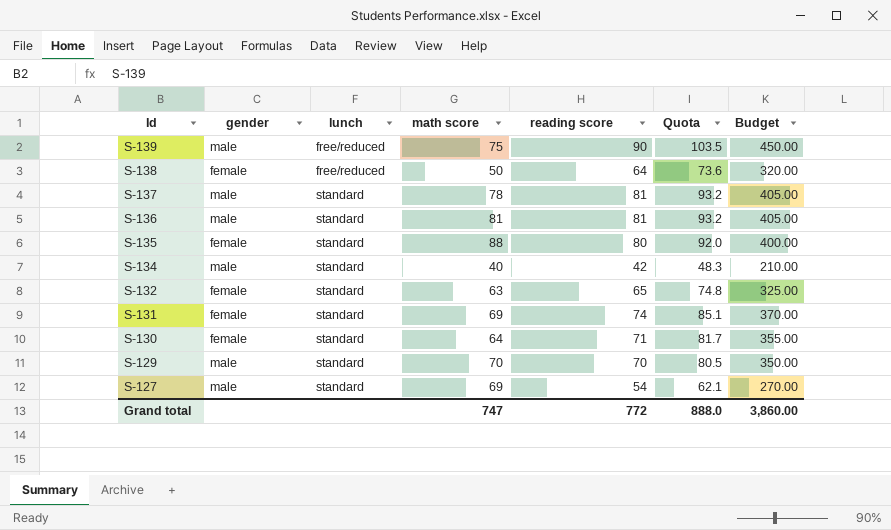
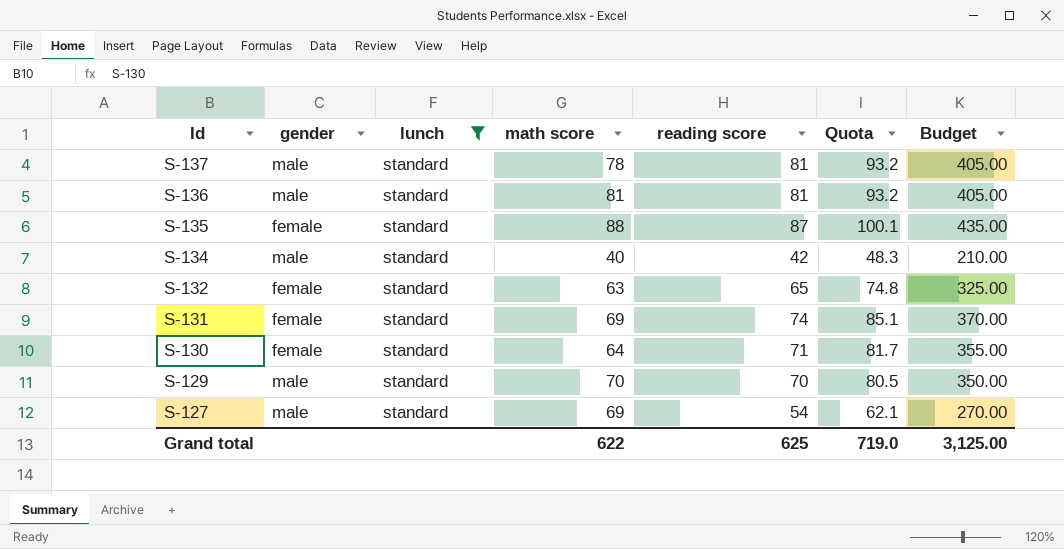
filter: none -> lunch = standard
S-135 | reading score: 80 -> 87
S-135 | Quota: 92.0 -> 100.1
S-135 | Budget: 400.00 -> 435.00
Grand total | math score: 747 -> 622
Grand total | reading score: 772 -> 625
Grand total | Quota: 888.0 -> 719.0
Grand total | Budget: 3,860.00 -> 3,125.00

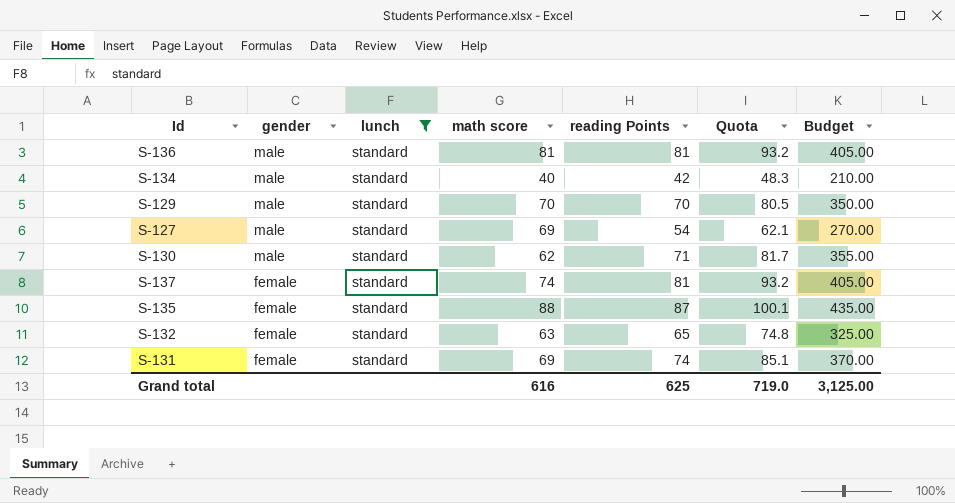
row order: Id descending -> gender descending
column name: reading score -> reading Points
S-130 | gender: female -> male
S-130 | math score: 64 -> 62
S-137 | gender: male -> female
S-137 | math score: 78 -> 74
Grand total | math score: 622 -> 616

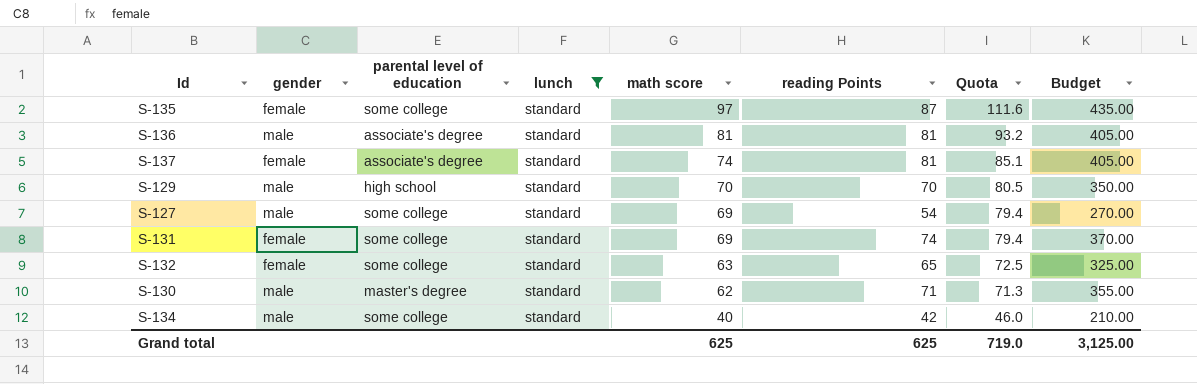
row order: gender descending -> math score descending
column parental level of education | position: none -> 3
column Quota | formula: [reading Points] * 1.15 -> [math score] * 1.15
S-135 | math score: 88 -> 97
Grand total | math score: 616 -> 625

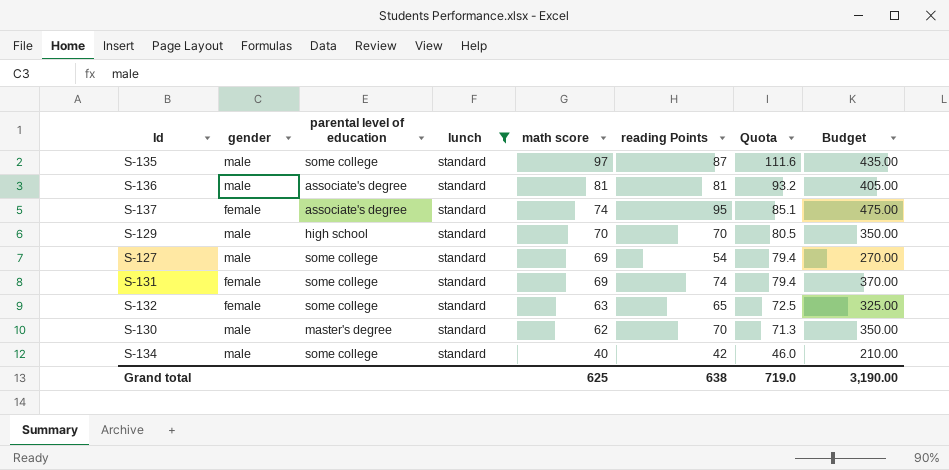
S-135 | gender: female -> male
S-137 | reading Points: 81 -> 95
S-137 | Budget: 405.00 -> 475.00
S-130 | reading Points: 71 -> 70
S-130 | Budget: 355.00 -> 350.00
Grand total | reading Points: 625 -> 638
Grand total | Budget: 3,125.00 -> 3,190.00

